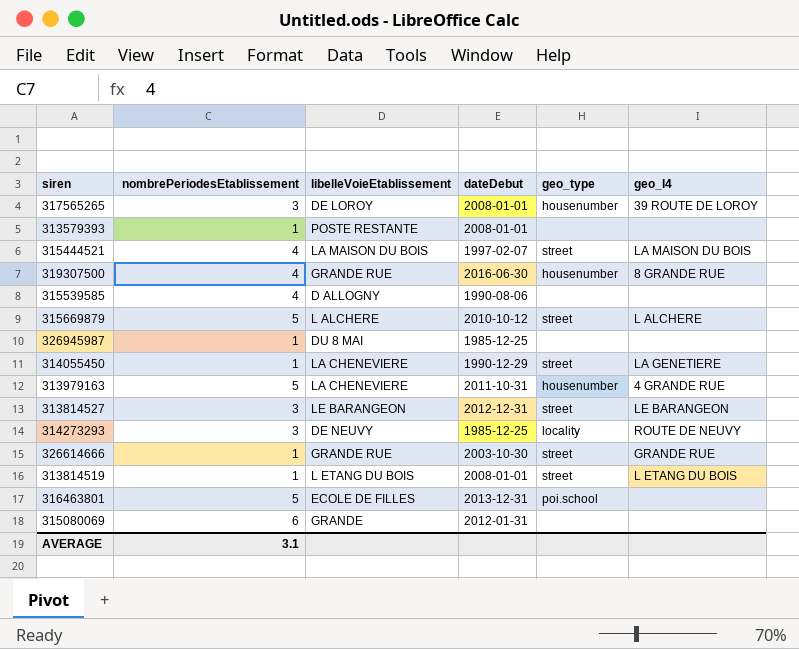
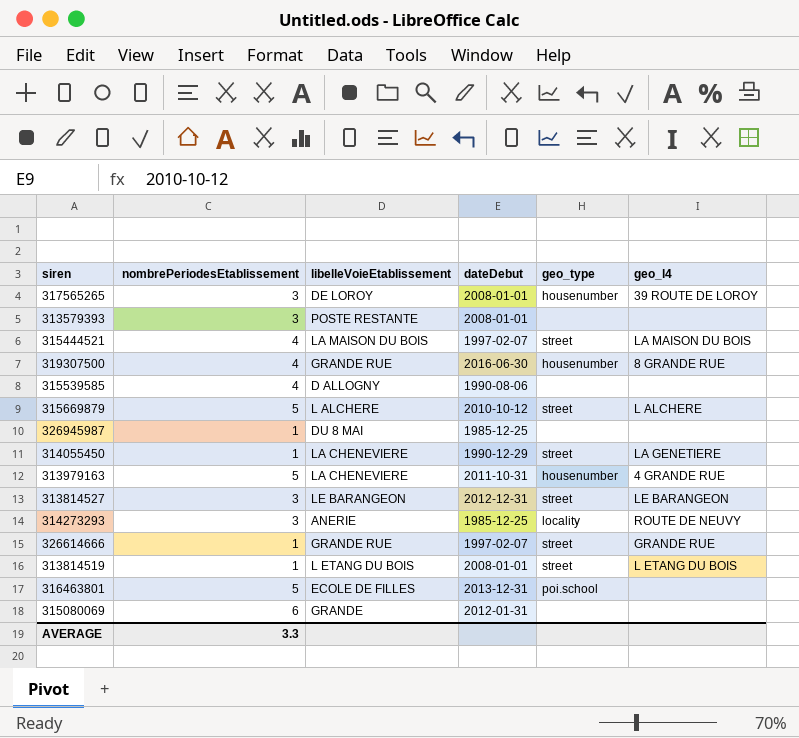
313579393 | nombrePeriodesEtablissement: 1 -> 3
314273293 | libelleVoieEtablissement: DE NEUVY -> ANERIE
326614666 | dateDebut: 2003-10-30 -> 1997-02-07
AVERAGE | nombrePeriodesEtablissement: 3.1 -> 3.3

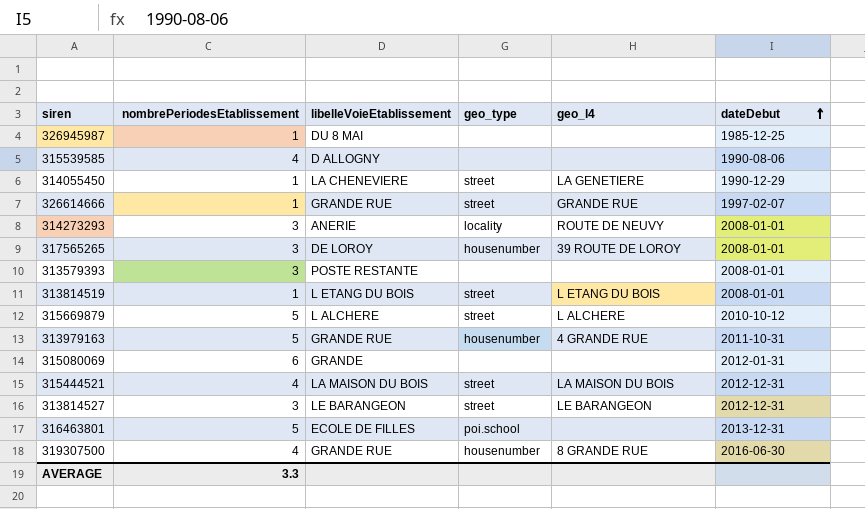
row order: none -> dateDebut ascending
column dateDebut | position: 4 -> 6
314273293 | dateDebut: 1985-12-25 -> 2008-01-01
313979163 | libelleVoieEtablissement: LA CHENEVIERE -> GRANDE RUE
315444521 | dateDebut: 1997-02-07 -> 2012-12-31

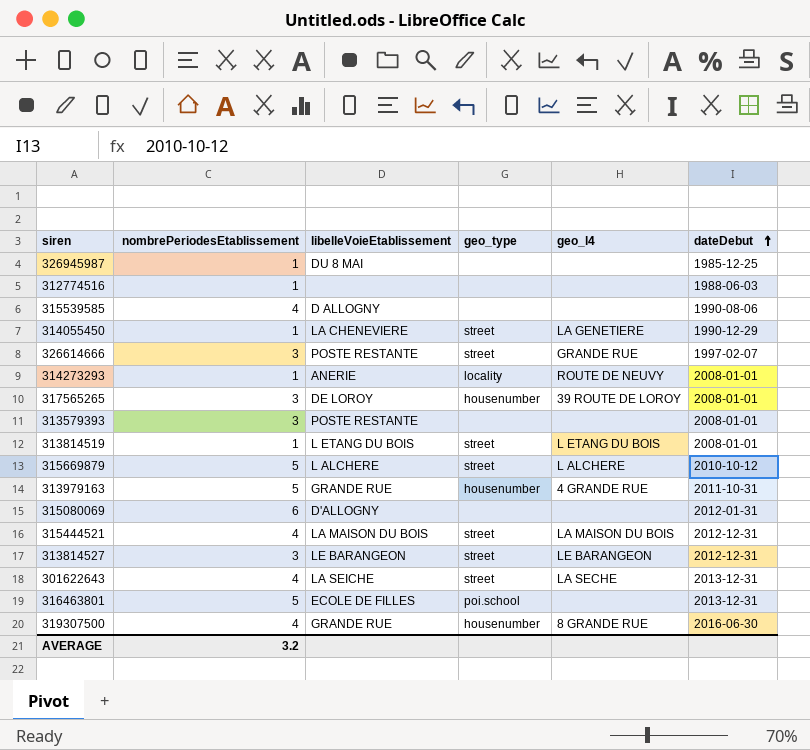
row 312774516: none -> 1 | none | none | none | 1988-06-03
326614666 | nombrePeriodesEtablissement: 1 -> 3
326614666 | libelleVoieEtablissement: GRANDE RUE -> POSTE RESTANTE
314273293 | nombrePeriodesEtablissement: 3 -> 1
315080069 | libelleVoieEtablissement: GRANDE -> D'ALLOGNY
row 301622643: none -> 4 | LA SEICHE | street | LA SECHE | 2013-12-31
AVERAGE | nombrePeriodesEtablissement: 3.3 -> 3.2

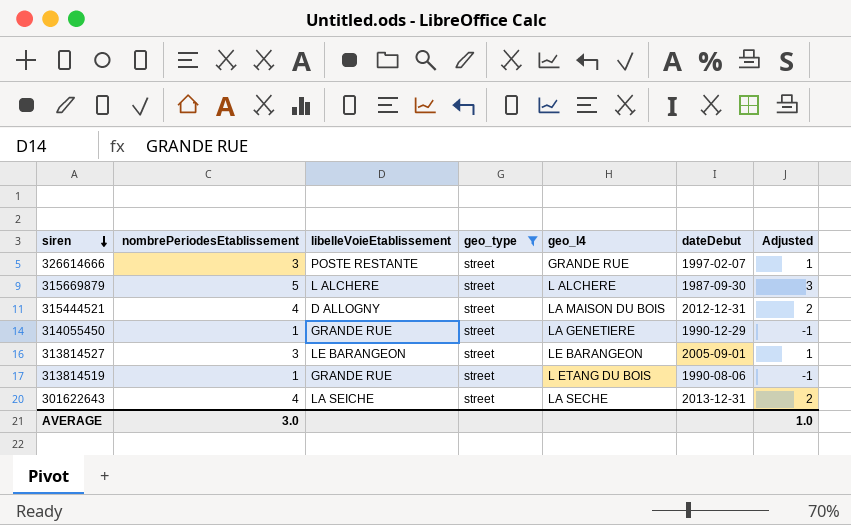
filter: none -> geo_type = street
row order: dateDebut ascending -> siren descending
column Adjusted | formula: none -> [nombrePeriodesEtablissement] - 2
315669879 | dateDebut: 2010-10-12 -> 1987-09-30
315444521 | libelleVoieEtablissement: LA MAISON DU BOIS -> D ALLOGNY
314055450 | libelleVoieEtablissement: LA CHENEVIERE -> GRANDE RUE
313814527 | dateDebut: 2012-12-31 -> 2005-09-01
313814519 | libelleVoieEtablissement: L ETANG DU BOIS -> GRANDE RUE
313814519 | dateDebut: 2008-01-01 -> 1990-08-06
AVERAGE | nombrePeriodesEtablissement: 3.2 -> 3.0

